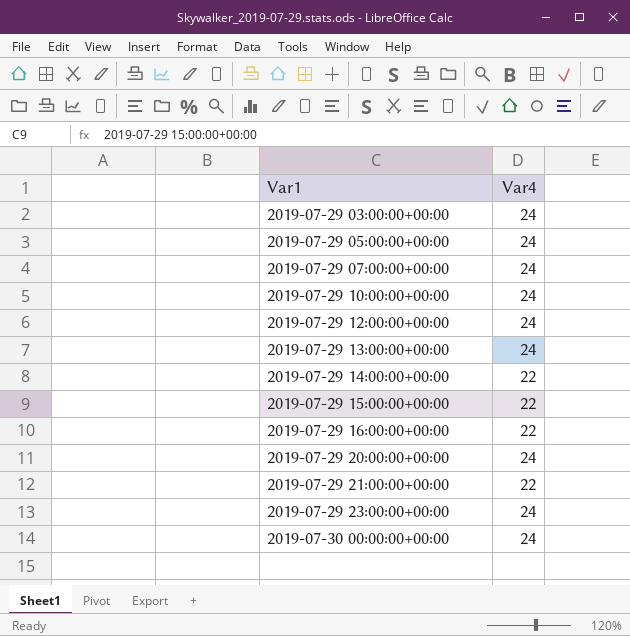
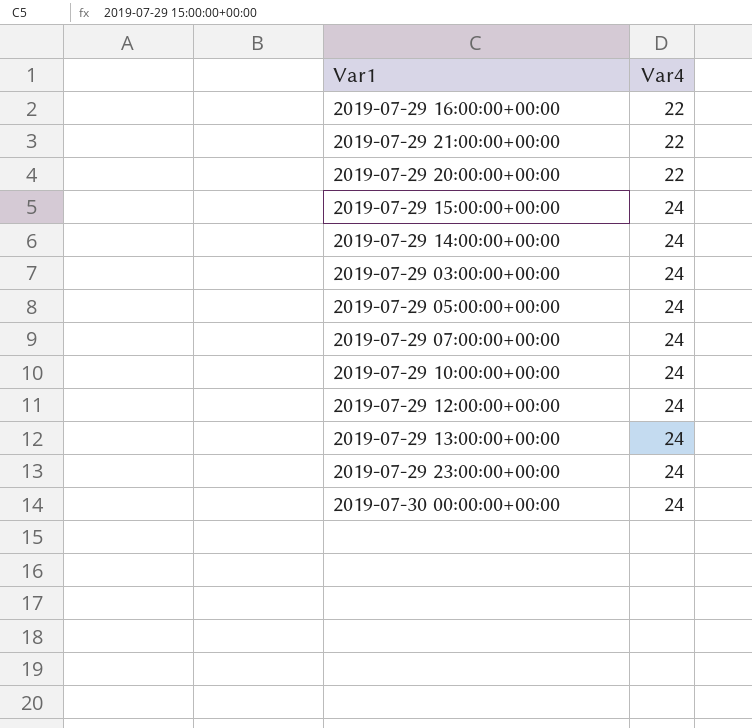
row order: Var1 ascending -> Var4 ascending
2019-07-29 20:00:00+00:00 | Var4: 24 -> 22
2019-07-29 15:00:00+00:00 | Var4: 22 -> 24
2019-07-29 14:00:00+00:00 | Var4: 22 -> 24

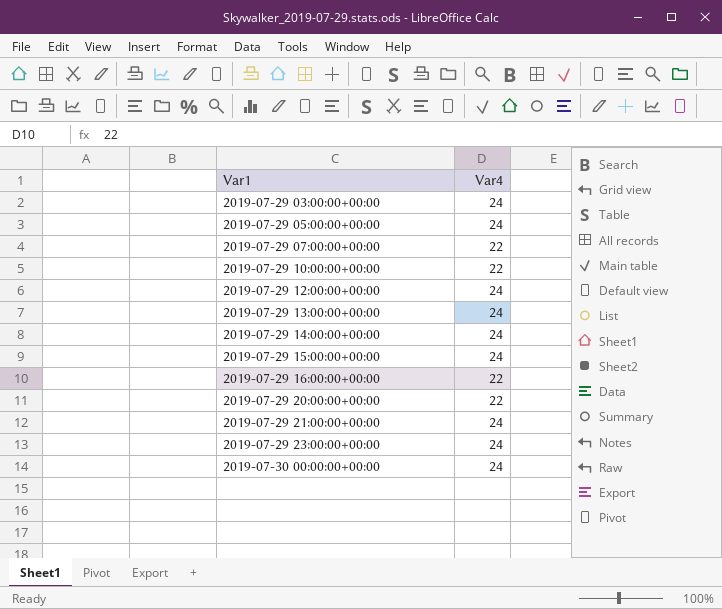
row order: Var4 ascending -> Var1 ascending
2019-07-29 07:00:00+00:00 | Var4: 24 -> 22
2019-07-29 10:00:00+00:00 | Var4: 24 -> 22
2019-07-29 21:00:00+00:00 | Var4: 22 -> 24

